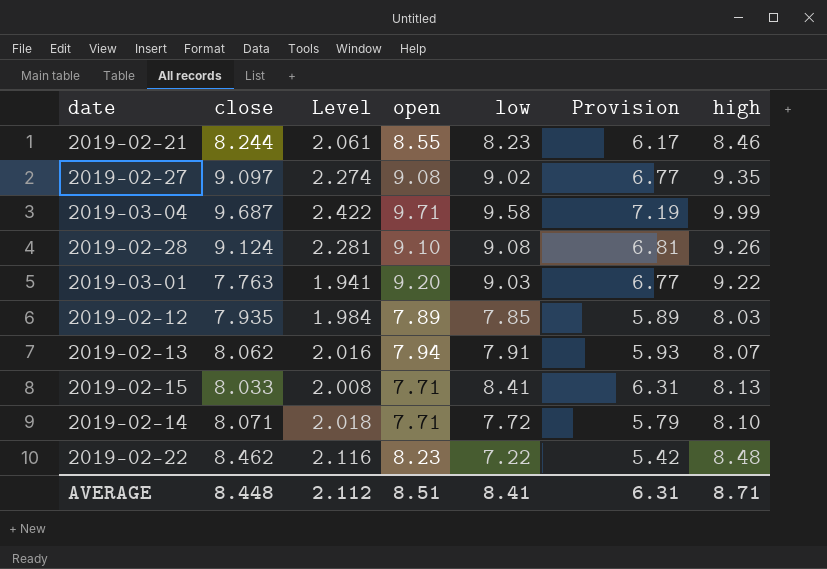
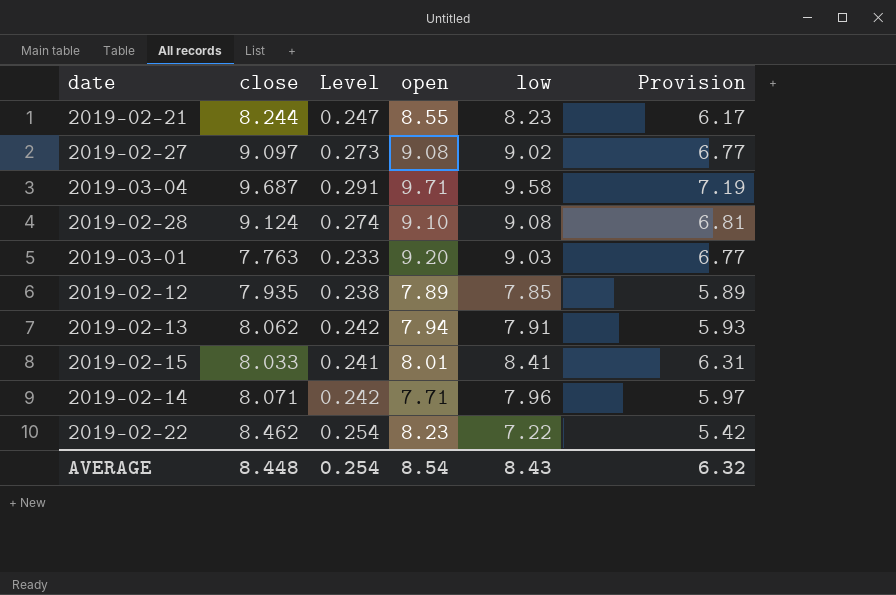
column high | position: 7 -> none
column Level | formula: [close] * 0.25 -> [close] * 0.03
2019-02-15 | open: 7.71 -> 8.01
2019-02-14 | low: 7.72 -> 7.96
2019-02-14 | Provision: 5.79 -> 5.97
AVERAGE | Level: 2.112 -> 0.254
AVERAGE | open: 8.51 -> 8.54
AVERAGE | low: 8.41 -> 8.43
AVERAGE | Provision: 6.31 -> 6.32

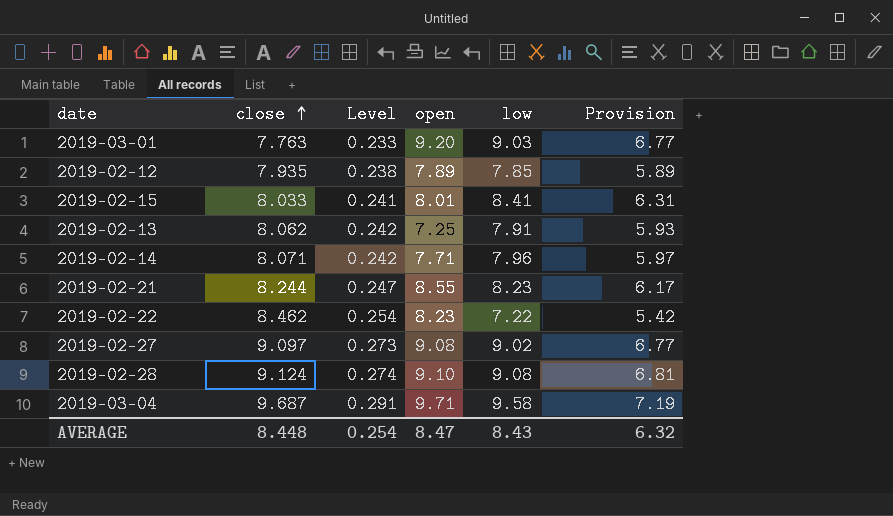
row order: none -> close ascending
2019-02-13 | open: 7.94 -> 7.25
AVERAGE | open: 8.54 -> 8.47

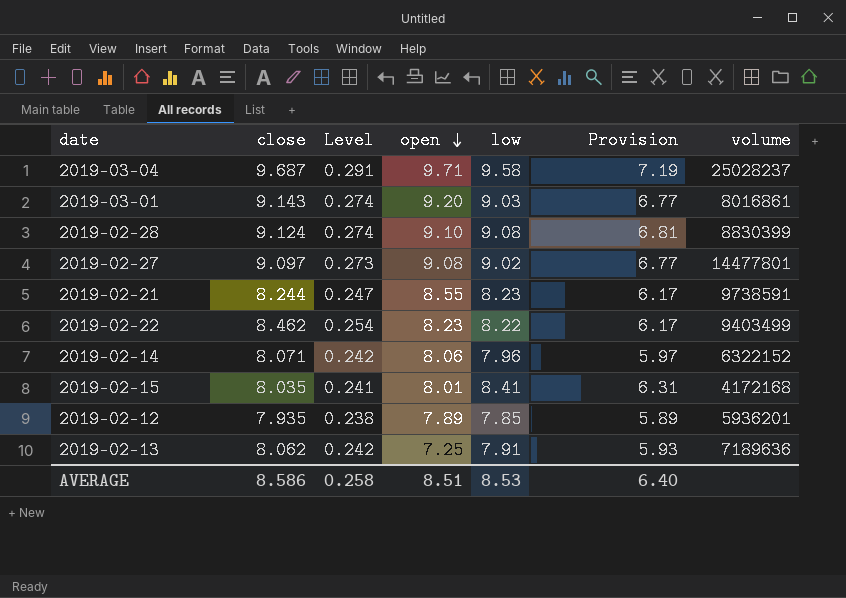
row order: close ascending -> open descending
column volume | position: none -> 7
2019-03-01 | close: 7.763 -> 9.143
2019-03-01 | Level: 0.233 -> 0.274
2019-02-22 | low: 7.22 -> 8.22
2019-02-22 | Provision: 5.42 -> 6.17
2019-02-14 | open: 7.71 -> 8.06
2019-02-15 | close: 8.033 -> 8.035
AVERAGE | close: 8.448 -> 8.586
AVERAGE | Level: 0.254 -> 0.258
AVERAGE | open: 8.47 -> 8.51
AVERAGE | low: 8.43 -> 8.53
AVERAGE | Provision: 6.32 -> 6.40

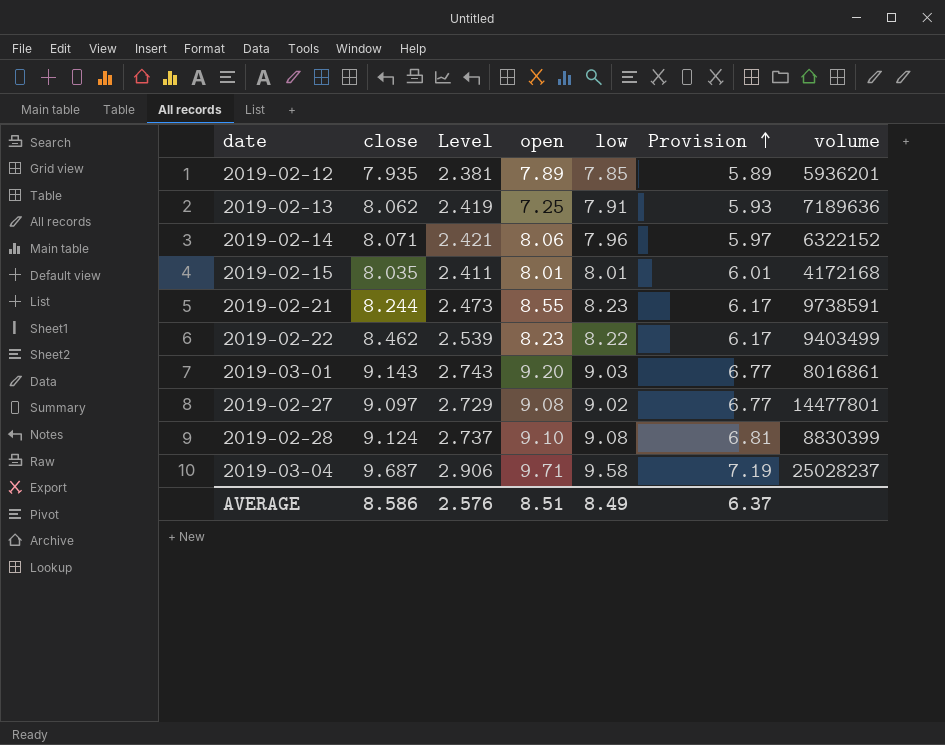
row order: open descending -> Provision ascending
column Level | formula: [close] * 0.03 -> [close] * 0.3
2019-02-15 | low: 8.41 -> 8.01
2019-02-15 | Provision: 6.31 -> 6.01
AVERAGE | Level: 0.258 -> 2.576
AVERAGE | low: 8.53 -> 8.49
AVERAGE | Provision: 6.40 -> 6.37

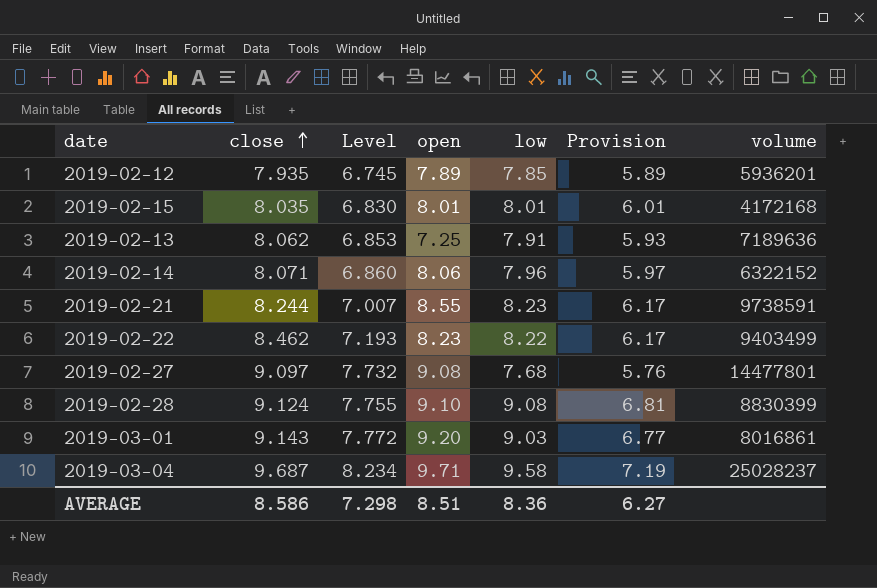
row order: Provision ascending -> close ascending
column Level | formula: [close] * 0.3 -> [close] * 0.85
2019-02-27 | low: 9.02 -> 7.68
2019-02-27 | Provision: 6.77 -> 5.76
AVERAGE | Level: 2.576 -> 7.298
AVERAGE | low: 8.49 -> 8.36
AVERAGE | Provision: 6.37 -> 6.27

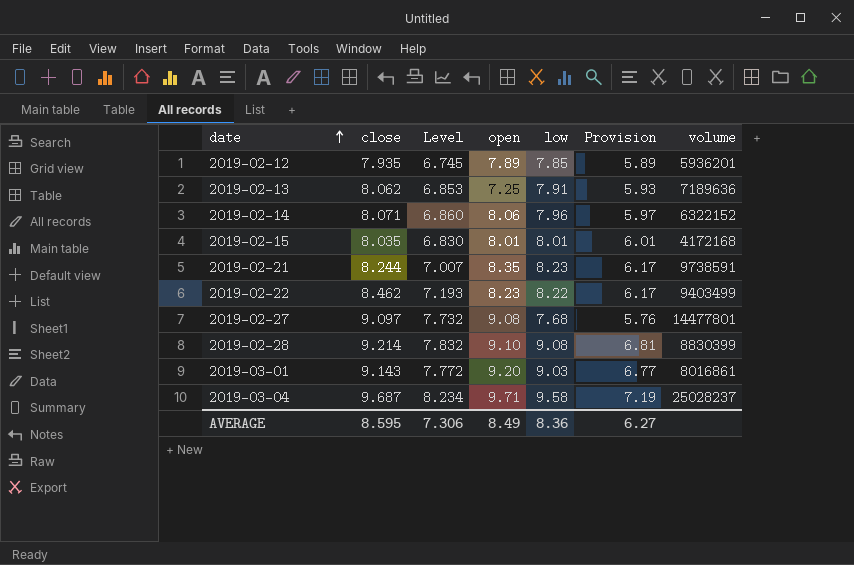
row order: close ascending -> date ascending
2019-02-21 | open: 8.55 -> 8.35
2019-02-28 | close: 9.124 -> 9.214
2019-02-28 | Level: 7.755 -> 7.832
AVERAGE | close: 8.586 -> 8.595
AVERAGE | Level: 7.298 -> 7.306
AVERAGE | open: 8.51 -> 8.49

